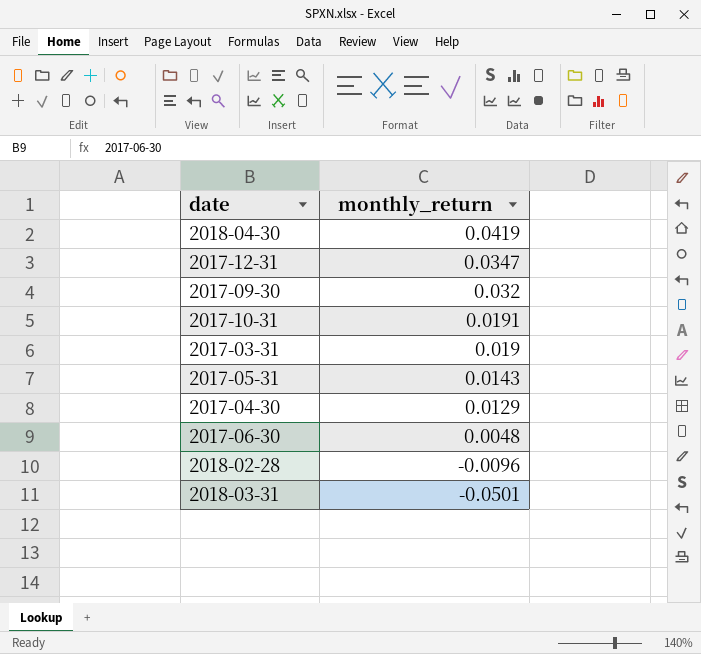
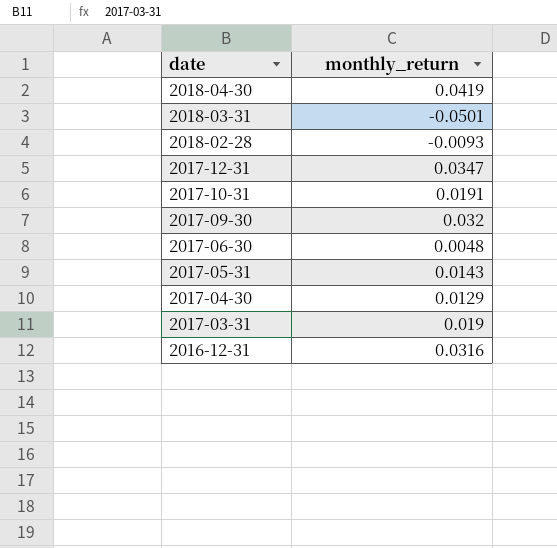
row order: monthly_return descending -> date descending
2018-02-28 | monthly_return: -0.0096 -> -0.0093
row 2016-12-31: none -> 0.0316

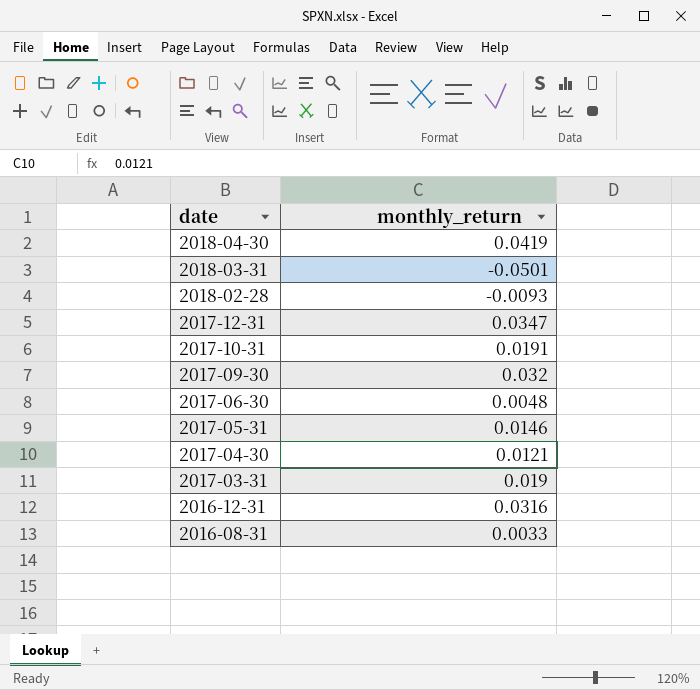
2017-05-31 | monthly_return: 0.0143 -> 0.0146
2017-04-30 | monthly_return: 0.0129 -> 0.0121
row 2016-08-31: none -> 0.0033

